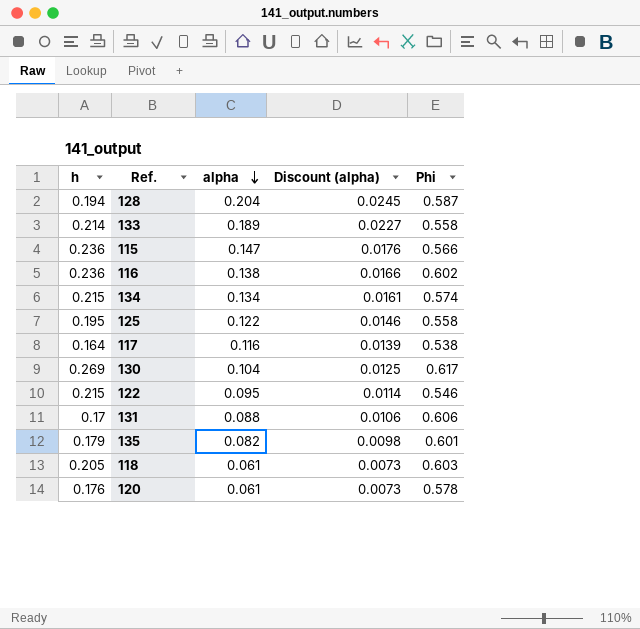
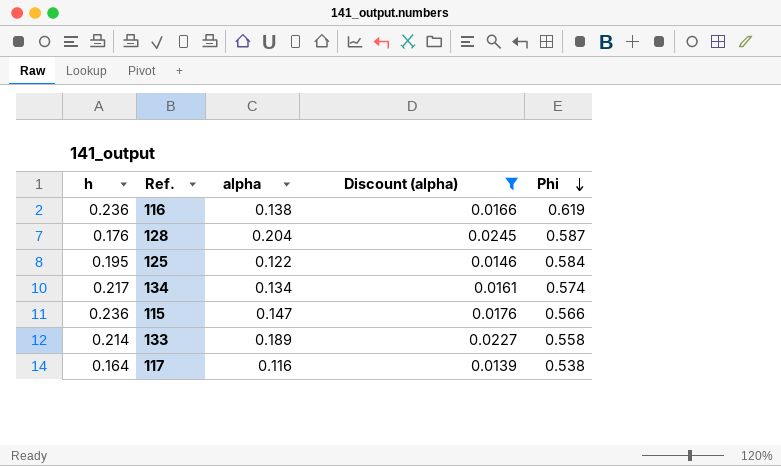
filter: none -> Discount (alpha) >= 0.0139
row order: alpha descending -> Phi descending
116 | Phi: 0.602 -> 0.619
128 | h: 0.194 -> 0.176
125 | Phi: 0.558 -> 0.584
134 | h: 0.215 -> 0.217

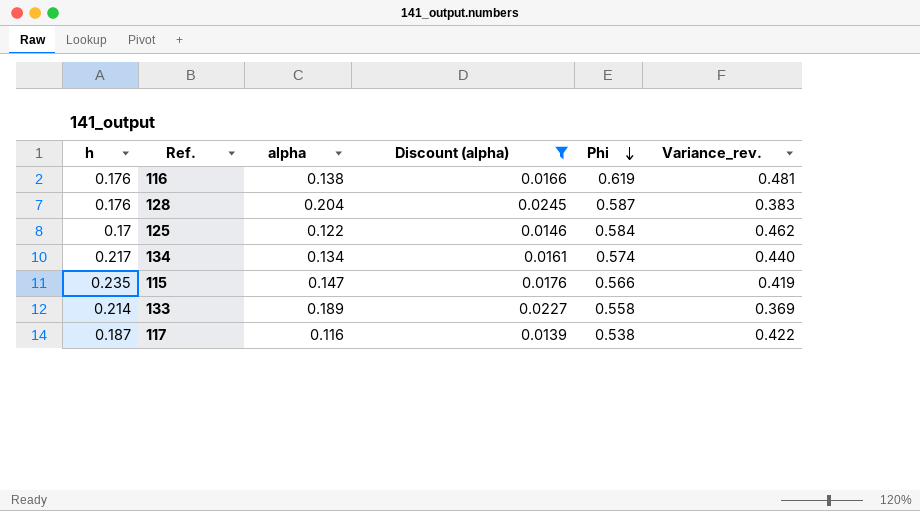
column Variance_rev. | formula: none -> [Phi] - [alpha]
116 | h: 0.236 -> 0.176
125 | h: 0.195 -> 0.17
115 | h: 0.236 -> 0.235
117 | h: 0.164 -> 0.187

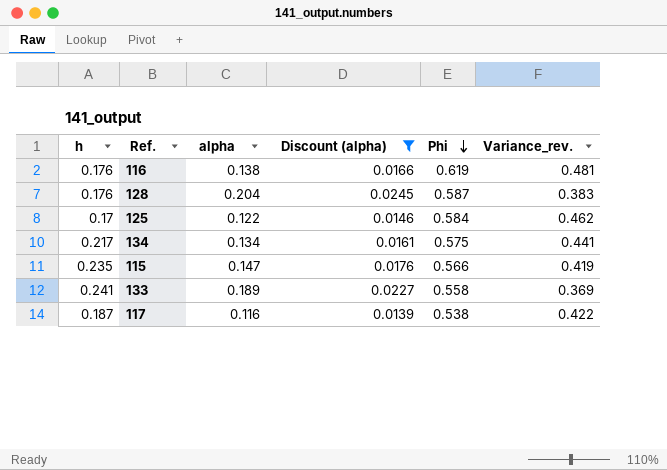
134 | Phi: 0.574 -> 0.575
134 | Variance_rev.: 0.440 -> 0.441
133 | h: 0.214 -> 0.241

